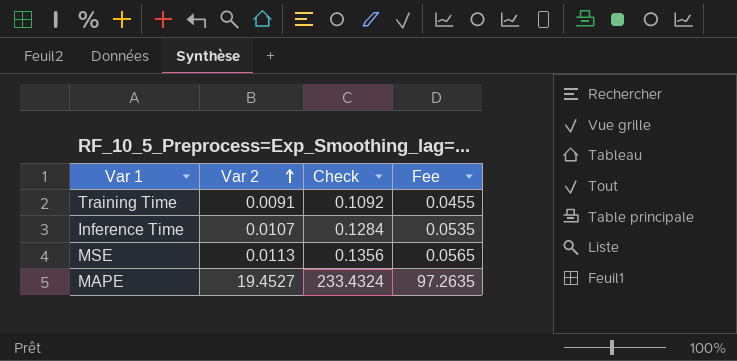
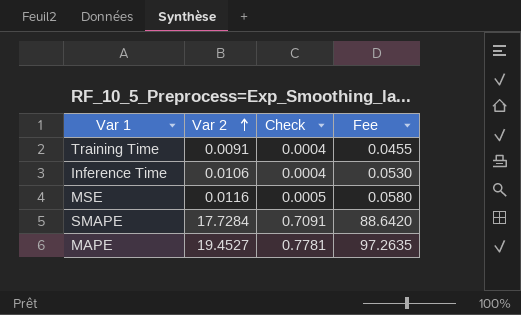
column Check | formula: [Var 2] * 12 -> [Var 2] * 0.04
Inference Time | Var 2: 0.0107 -> 0.0106
Inference Time | Fee: 0.0535 -> 0.0530
MSE | Var 2: 0.0113 -> 0.0116
MSE | Fee: 0.0565 -> 0.0580
row SMAPE: none -> 17.7284 | 0.7091 | 88.6420

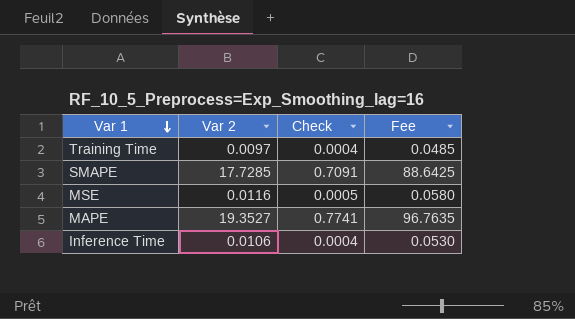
row order: Var 2 ascending -> Var 1 descending
Training Time | Var 2: 0.0091 -> 0.0097
Training Time | Fee: 0.0455 -> 0.0485
SMAPE | Var 2: 17.7284 -> 17.7285
SMAPE | Fee: 88.6420 -> 88.6425
MAPE | Var 2: 19.4527 -> 19.3527
MAPE | Check: 0.7781 -> 0.7741
MAPE | Fee: 97.2635 -> 96.7635

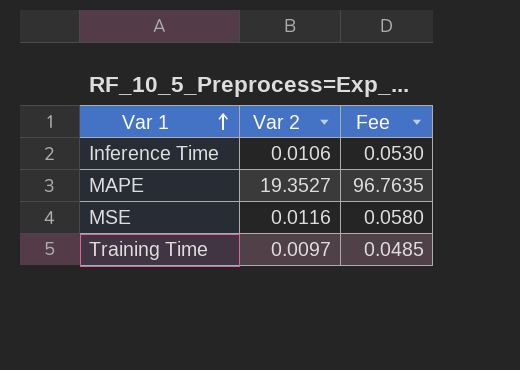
row order: Var 1 descending -> Var 1 ascending
column Check | formula: [Var 2] * 0.04 -> none
row SMAPE: 17.7285 | 0.7091 | 88.6425 -> none

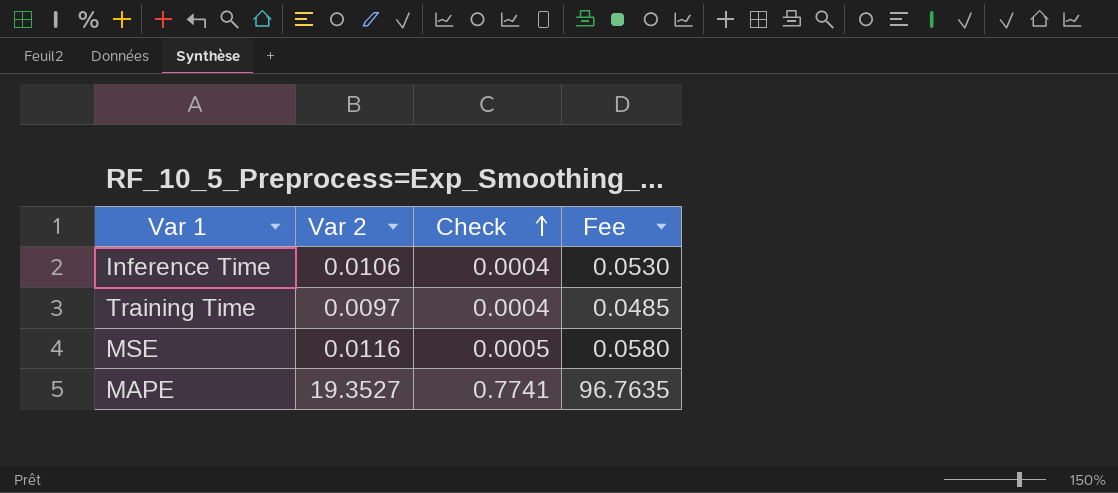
row order: Var 1 ascending -> Check ascending
column Check | formula: none -> [Var 2] * 0.04

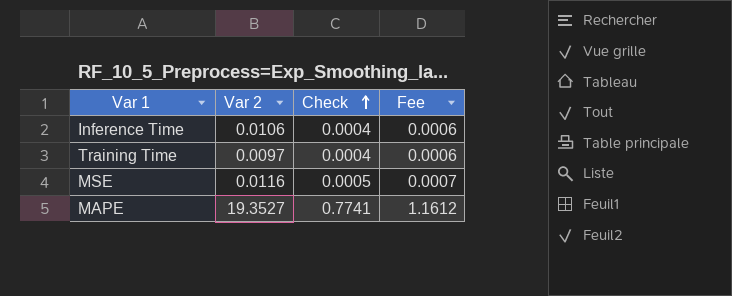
column Fee | formula: [Var 2] * 5 -> [Var 2] * 0.06

